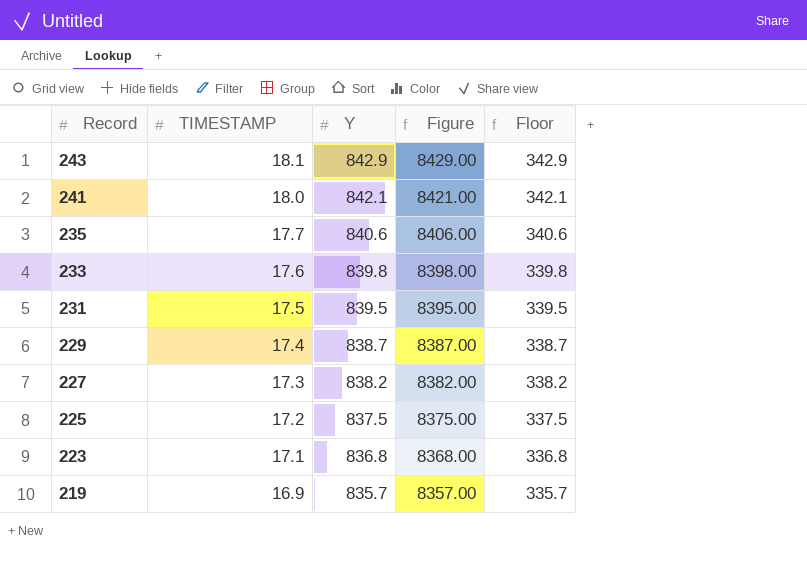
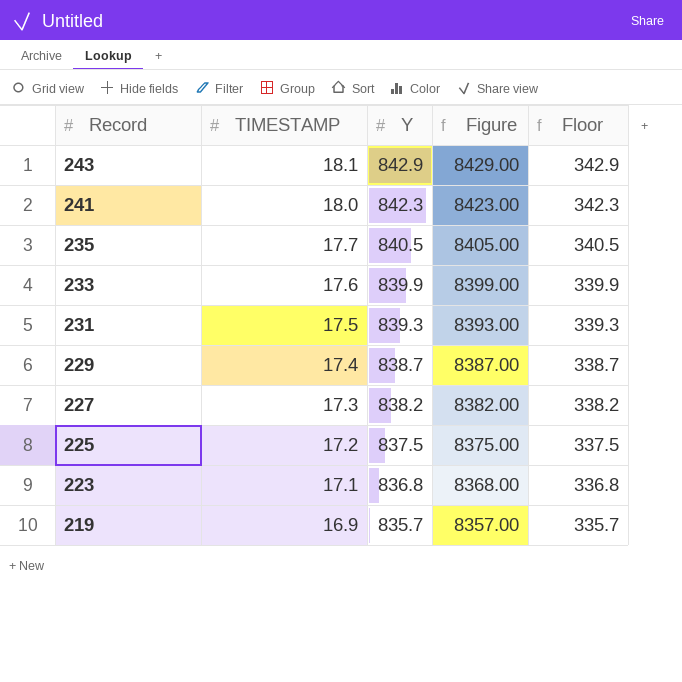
241 | Y: 842.1 -> 842.3
241 | Figure: 8421.00 -> 8423.00
241 | Floor: 342.1 -> 342.3
235 | Y: 840.6 -> 840.5
235 | Figure: 8406.00 -> 8405.00
235 | Floor: 340.6 -> 340.5
233 | Y: 839.8 -> 839.9
233 | Figure: 8398.00 -> 8399.00
233 | Floor: 339.8 -> 339.9
231 | Y: 839.5 -> 839.3
231 | Figure: 8395.00 -> 8393.00
231 | Floor: 339.5 -> 339.3

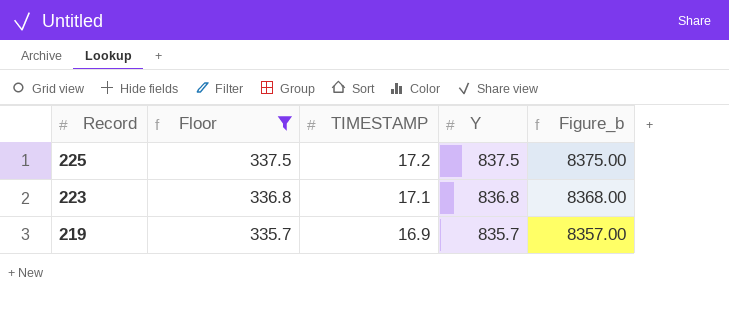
filter: none -> Floor <= 337.5
column Floor | position: 5 -> 2
column name: Figure -> Figure_b

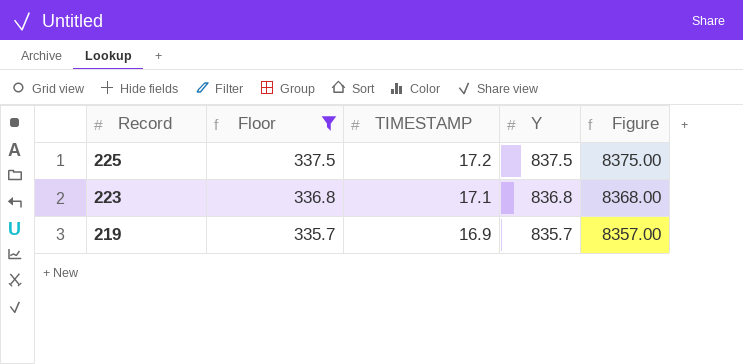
column name: Figure_b -> Figure

